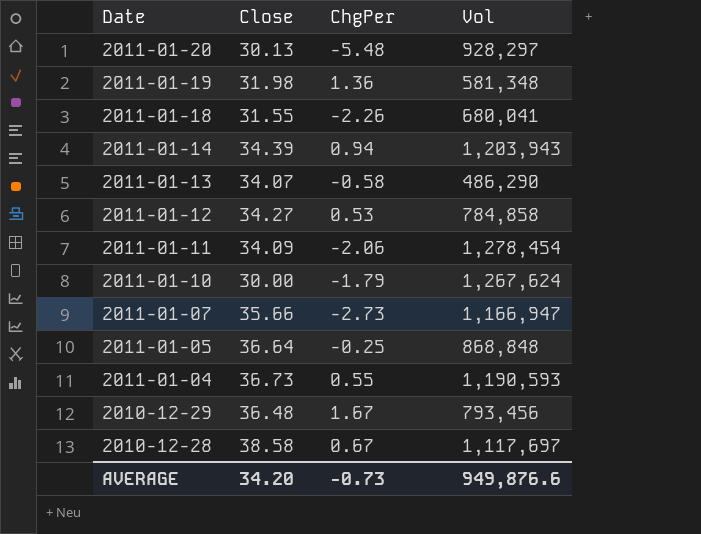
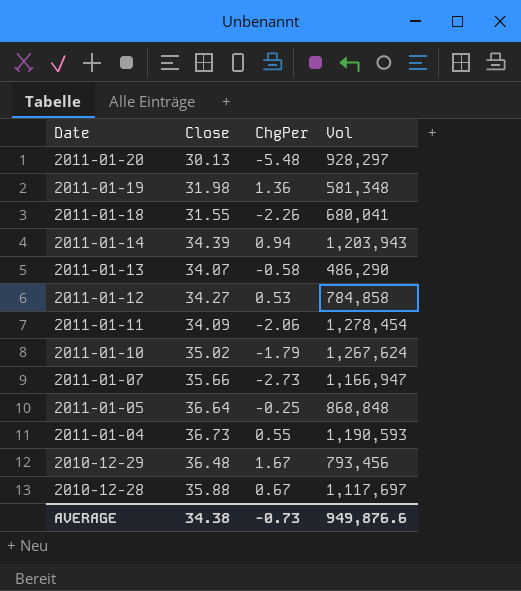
2011-01-10 | Close: 30.00 -> 35.02
2010-12-28 | Close: 38.58 -> 35.88
AVERAGE | Close: 34.20 -> 34.38

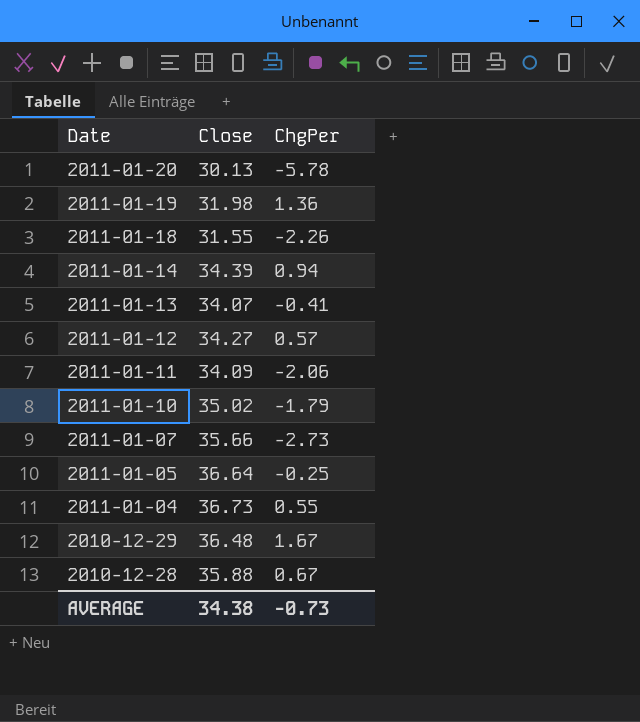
column Vol | position: 4 -> none
2011-01-20 | ChgPer: -5.48 -> -5.78
2011-01-13 | ChgPer: -0.58 -> -0.41
2011-01-12 | ChgPer: 0.53 -> 0.57

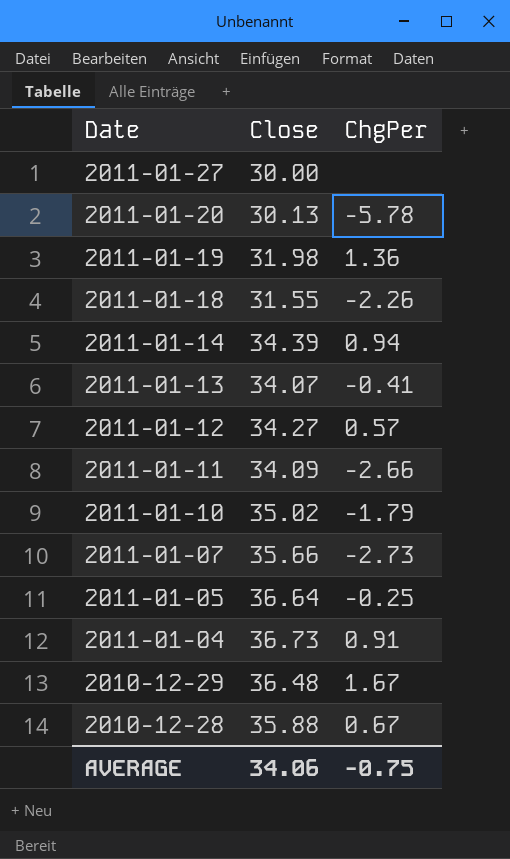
row 2011-01-27: none -> 30.00 | none
2011-01-11 | ChgPer: -2.06 -> -2.66
2011-01-04 | ChgPer: 0.55 -> 0.91
AVERAGE | Close: 34.38 -> 34.06
AVERAGE | ChgPer: -0.73 -> -0.75

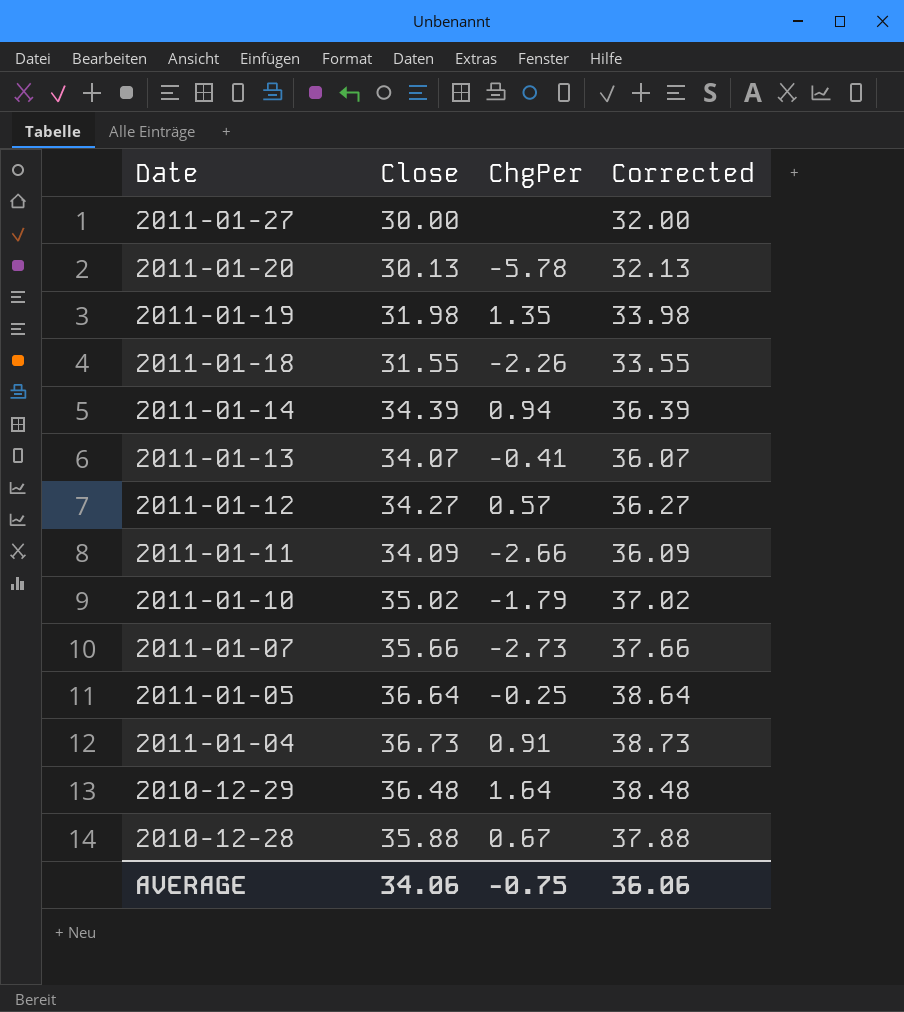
column Corrected | formula: none -> [Close] + 2
2011-01-19 | ChgPer: 1.36 -> 1.35
2010-12-29 | ChgPer: 1.67 -> 1.64

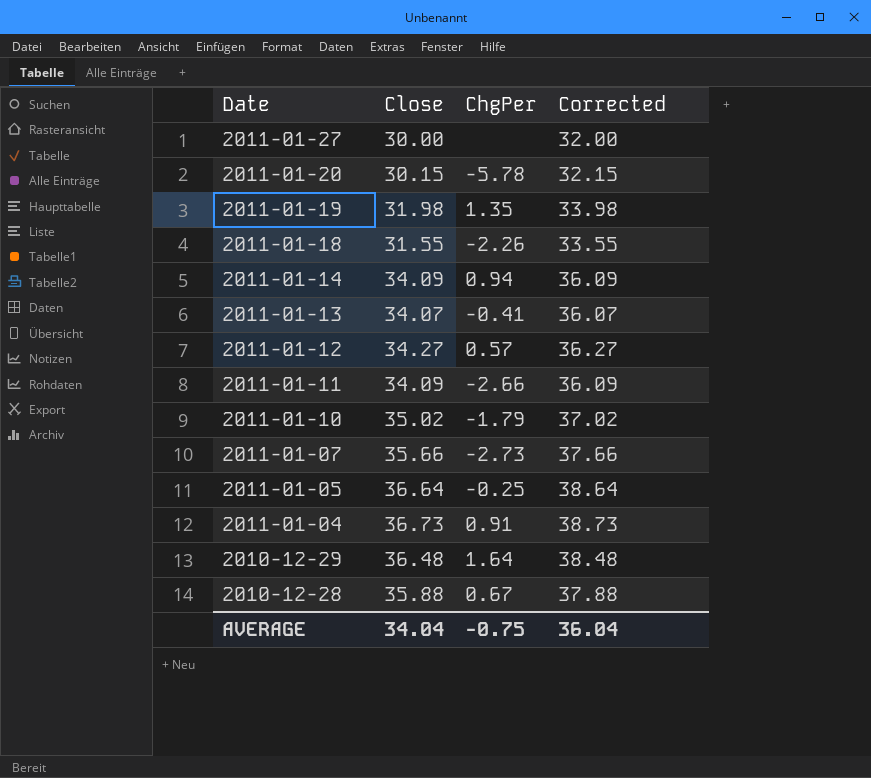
2011-01-20 | Close: 30.13 -> 30.15
2011-01-20 | Corrected: 32.13 -> 32.15
2011-01-14 | Close: 34.39 -> 34.09
2011-01-14 | Corrected: 36.39 -> 36.09
AVERAGE | Close: 34.06 -> 34.04
AVERAGE | Corrected: 36.06 -> 36.04

